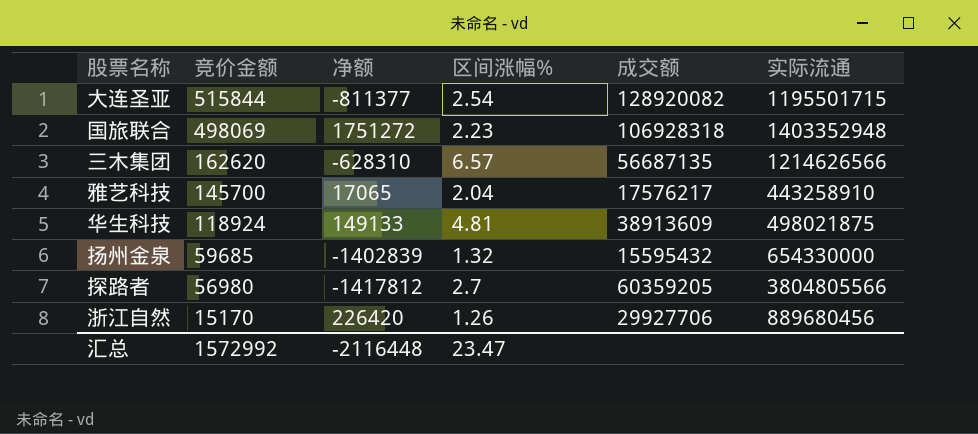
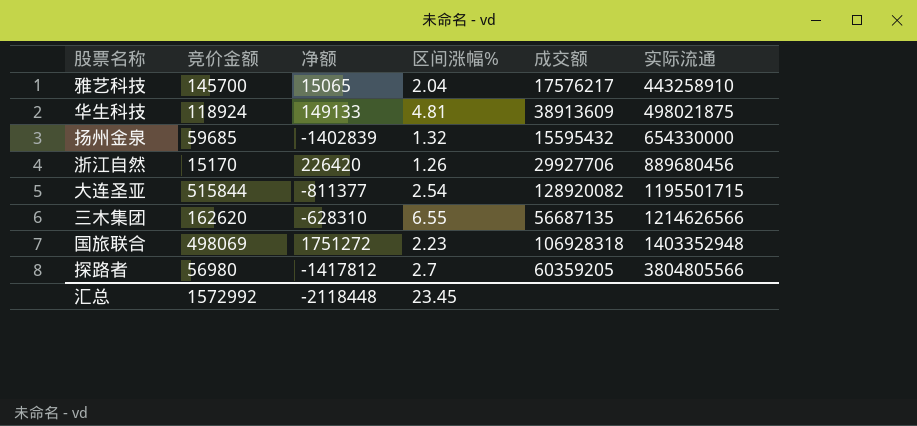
row order: 竞价金额 descending -> 实际流通 ascending
雅艺科技 | 净额: 17065 -> 15065
三木集团 | 区间涨幅%: 6.57 -> 6.55
汇总 | 净额: -2116448 -> -2118448
汇总 | 区间涨幅%: 23.47 -> 23.45

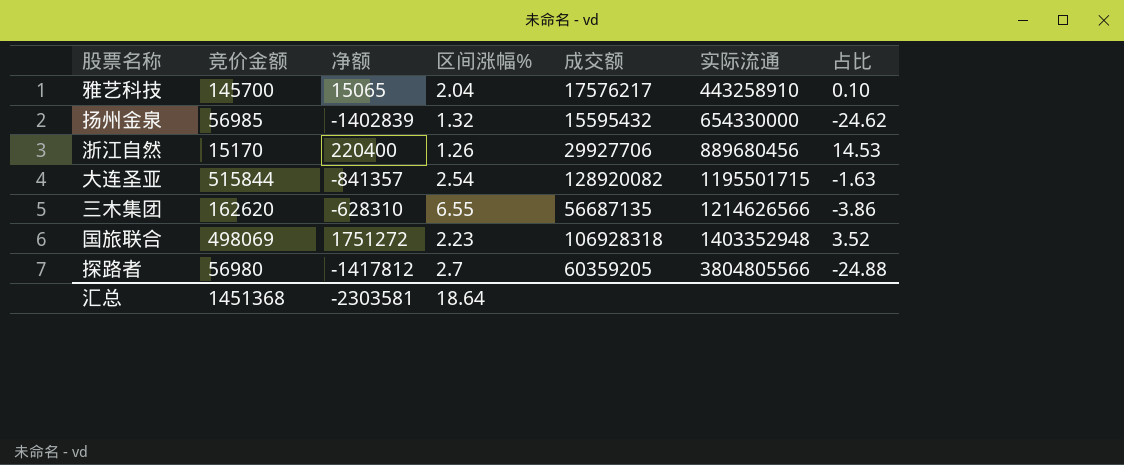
column 占比 | formula: none -> [净额] / [竞价金额]
row 华生科技: 118924 | 149133 | 4.81 | 38913609 | 498021875 -> none
扬州金泉 | 竞价金额: 59685 -> 56985
浙江自然 | 净额: 226420 -> 220400
大连圣亚 | 净额: -811377 -> -841357
汇总 | 竞价金额: 1572992 -> 1451368
汇总 | 净额: -2118448 -> -2303581
汇总 | 区间涨幅%: 23.45 -> 18.64

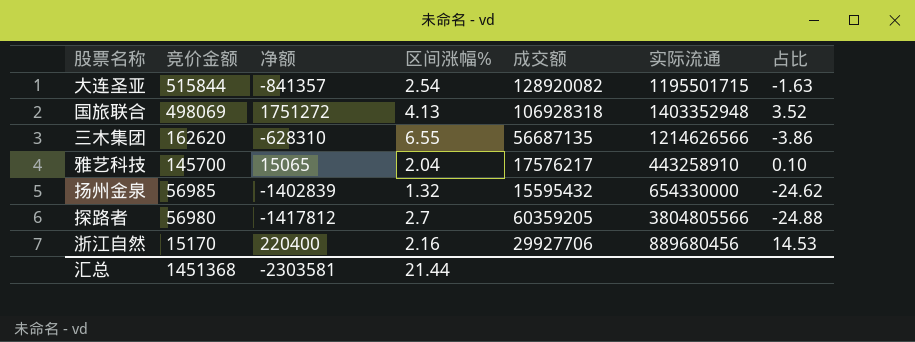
row order: 实际流通 ascending -> 竞价金额 descending
国旅联合 | 区间涨幅%: 2.23 -> 4.13
浙江自然 | 区间涨幅%: 1.26 -> 2.16
汇总 | 区间涨幅%: 18.64 -> 21.44

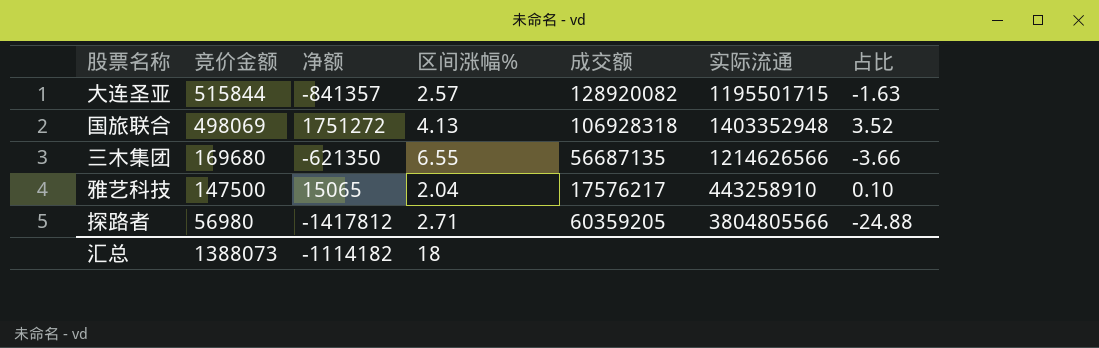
row 扬州金泉: 56985 | -1402839 | 1.32 | 15595432 | 654330000 | -24.62 -> none
row 浙江自然: 15170 | 220400 | 2.16 | 29927706 | 889680456 | 14.53 -> none
大连圣亚 | 区间涨幅%: 2.54 -> 2.57
三木集团 | 竞价金额: 162620 -> 169680
三木集团 | 净额: -628310 -> -621350
三木集团 | 占比: -3.86 -> -3.66
雅艺科技 | 竞价金额: 145700 -> 147500
探路者 | 区间涨幅%: 2.7 -> 2.71
汇总 | 竞价金额: 1451368 -> 1388073
汇总 | 净额: -2303581 -> -1114182
汇总 | 区间涨幅%: 21.44 -> 18

